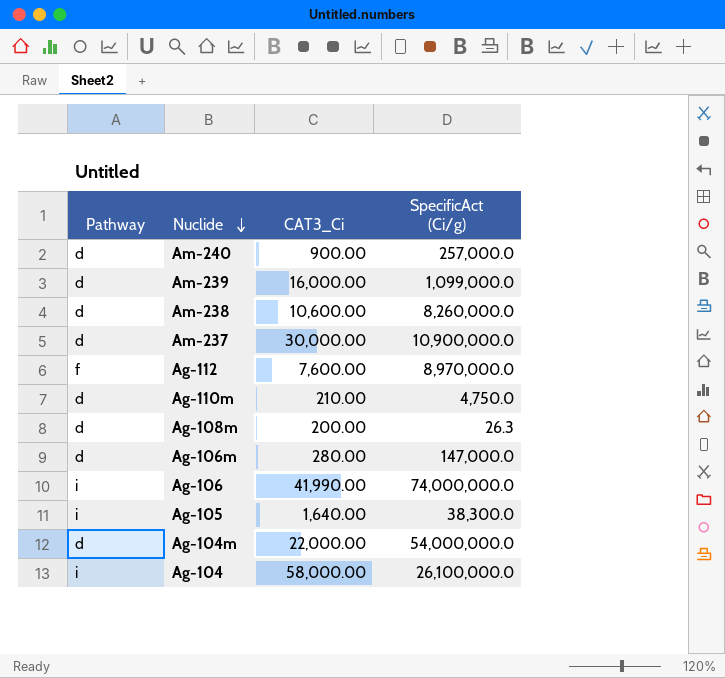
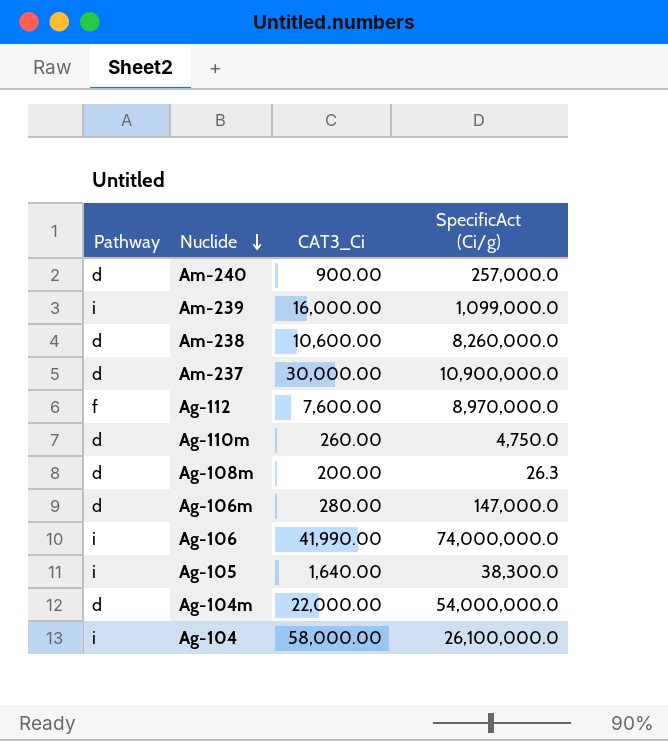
Am-239 | Pathway: d -> i
Ag-110m | CAT3_Ci: 210.00 -> 260.00

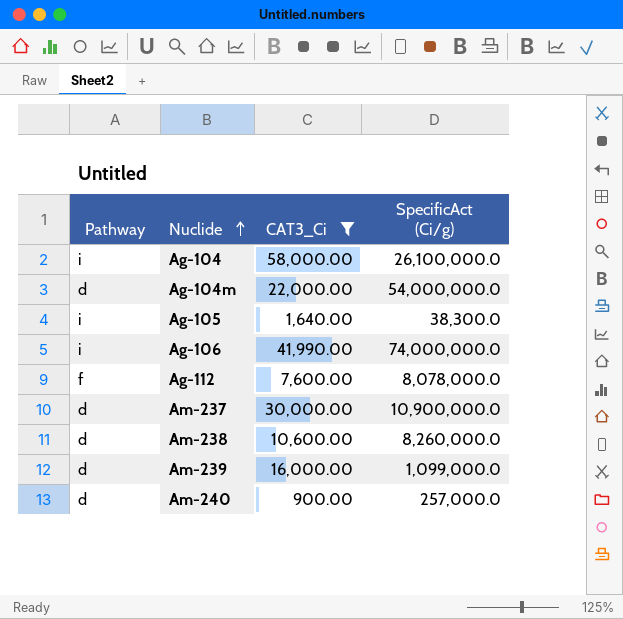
filter: none -> CAT3_Ci >= 900.00
row order: Nuclide descending -> Nuclide ascending
Ag-112 | SpecificAct (Ci/g): 8,970,000.0 -> 8,078,000.0
Am-239 | Pathway: i -> d

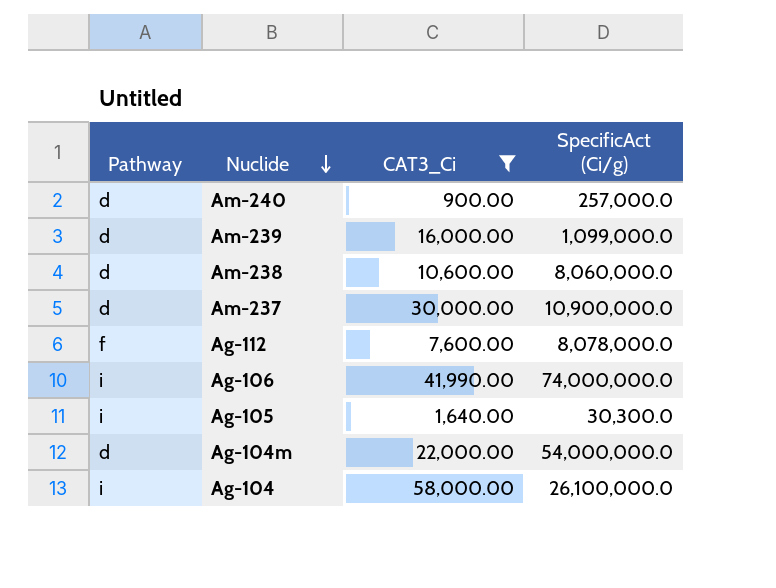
row order: Nuclide ascending -> Nuclide descending
Am-238 | SpecificAct (Ci/g): 8,260,000.0 -> 8,060,000.0
Ag-105 | SpecificAct (Ci/g): 38,300.0 -> 30,300.0

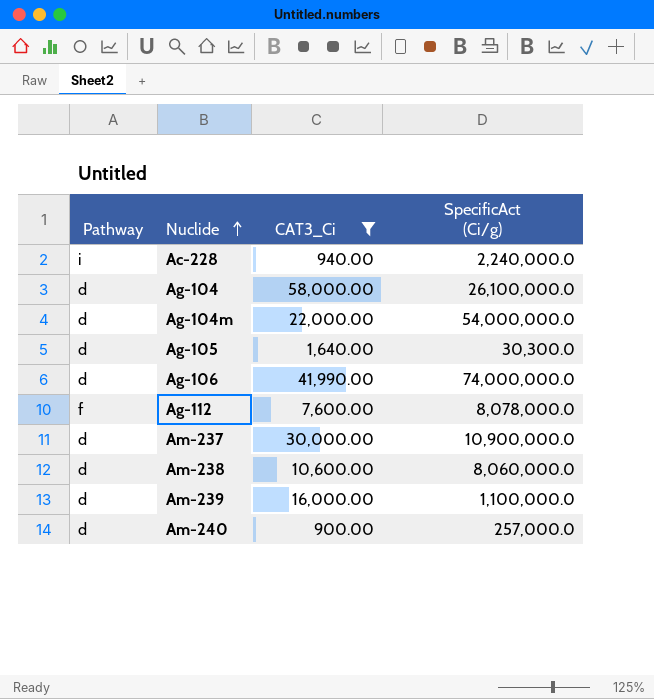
row order: Nuclide descending -> Nuclide ascending
row Ac-228: none -> i | 940.00 | 2,240,000.0
Ag-104 | Pathway: i -> d
Ag-105 | Pathway: i -> d
Ag-106 | Pathway: i -> d
Am-239 | SpecificAct (Ci/g): 1,099,000.0 -> 1,100,000.0

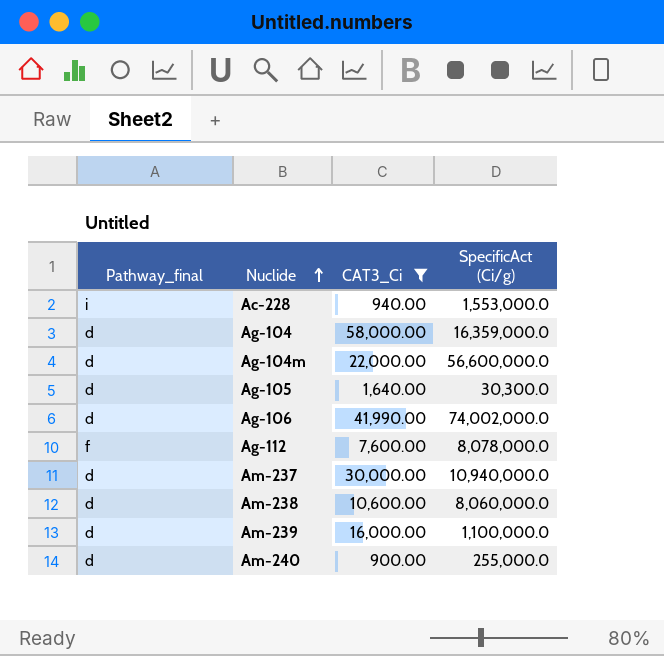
column name: Pathway -> Pathway_final
Ac-228 | SpecificAct (Ci/g): 2,240,000.0 -> 1,553,000.0
Ag-104 | SpecificAct (Ci/g): 26,100,000.0 -> 16,359,000.0
Ag-104m | SpecificAct (Ci/g): 54,000,000.0 -> 56,600,000.0
Ag-106 | SpecificAct (Ci/g): 74,000,000.0 -> 74,002,000.0
Am-237 | SpecificAct (Ci/g): 10,900,000.0 -> 10,940,000.0
Am-240 | SpecificAct (Ci/g): 257,000.0 -> 255,000.0

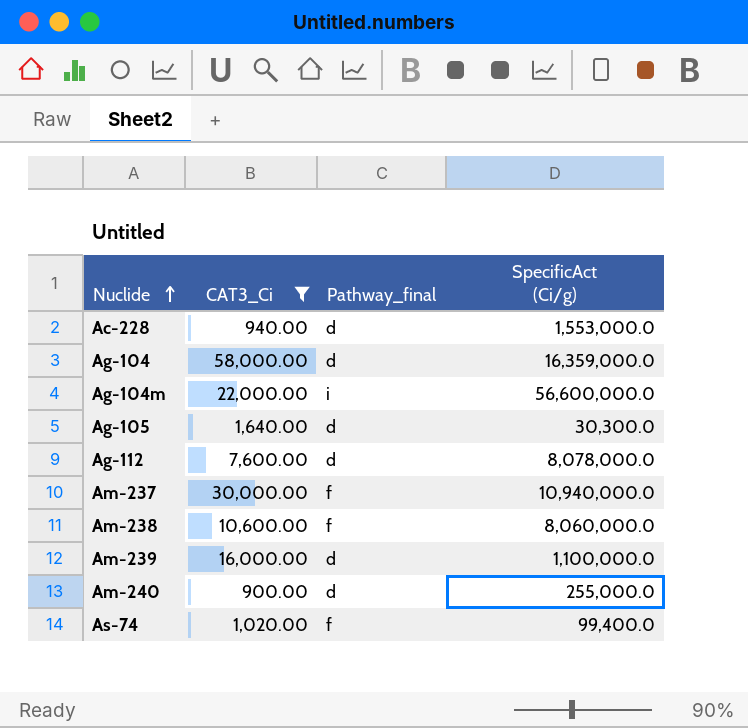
column Pathway_final | position: 1 -> 3
row Ag-106: d | 41,990.00 | 74,002,000.0 -> none
Ac-228 | Pathway_final: i -> d
Ag-104m | Pathway_final: d -> i
Ag-112 | Pathway_final: f -> d
Am-237 | Pathway_final: d -> f
Am-238 | Pathway_final: d -> f
row As-74: none -> 1,020.00 | f | 99,400.0

